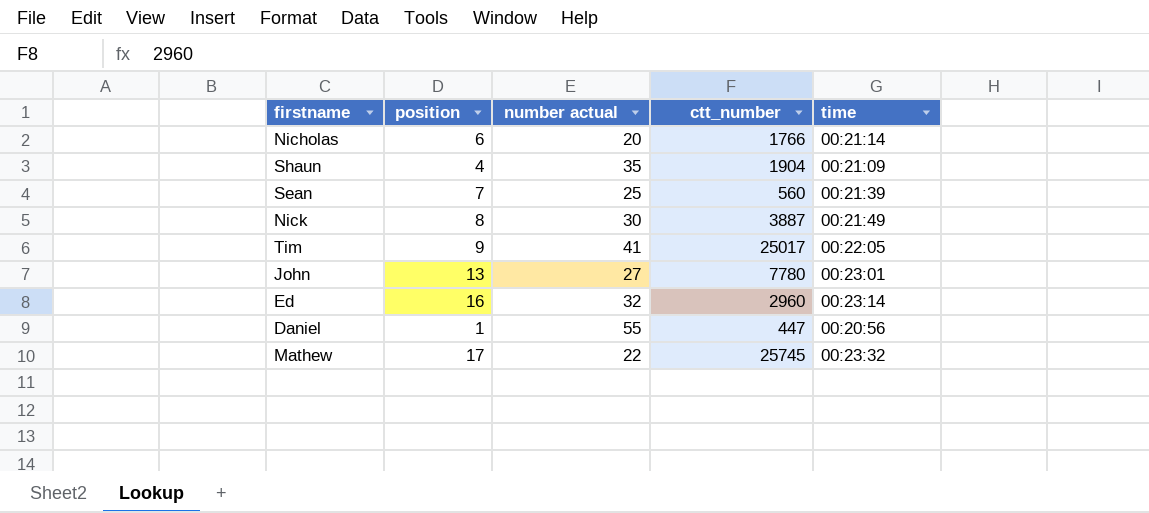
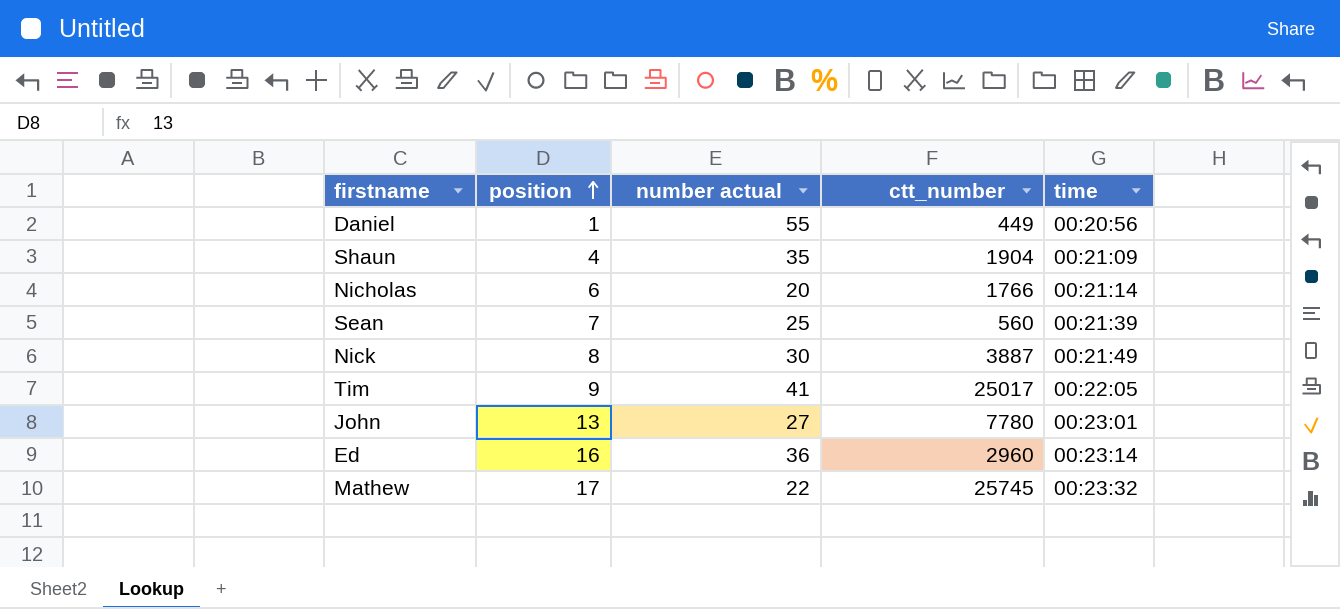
row order: none -> position ascending
Daniel | ctt_number: 447 -> 449
Ed | number actual: 32 -> 36

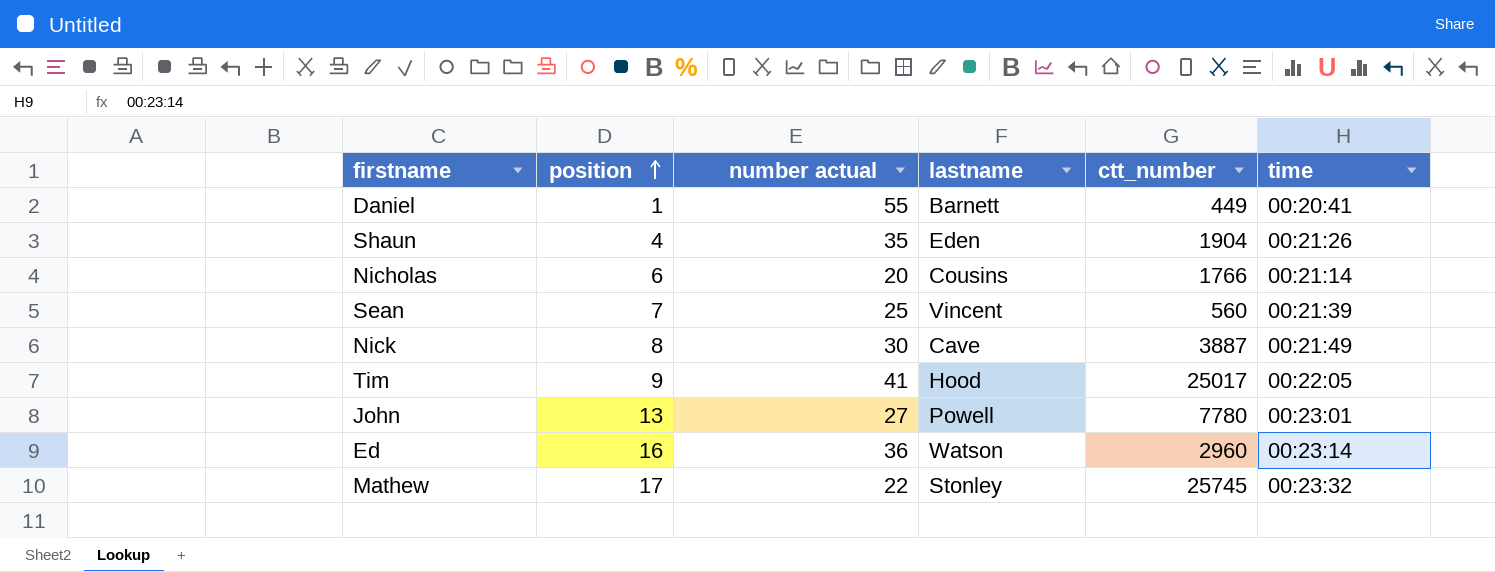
column lastname | position: none -> 4
Daniel | time: 00:20:56 -> 00:20:41
Shaun | time: 00:21:09 -> 00:21:26

